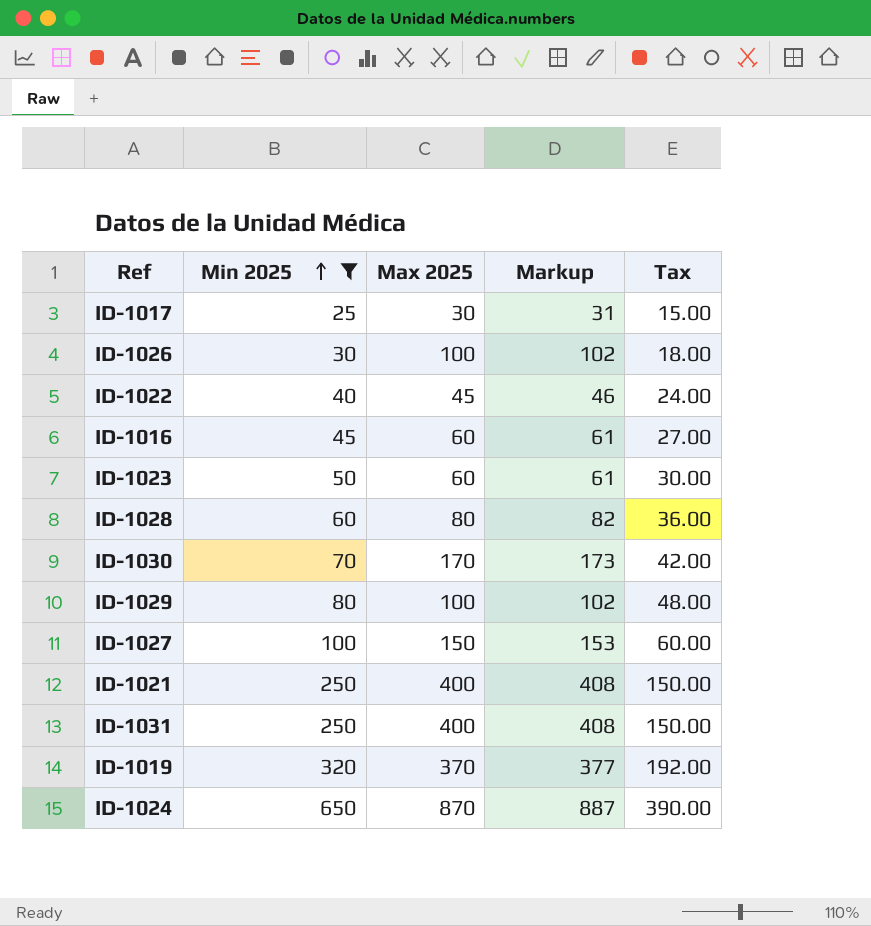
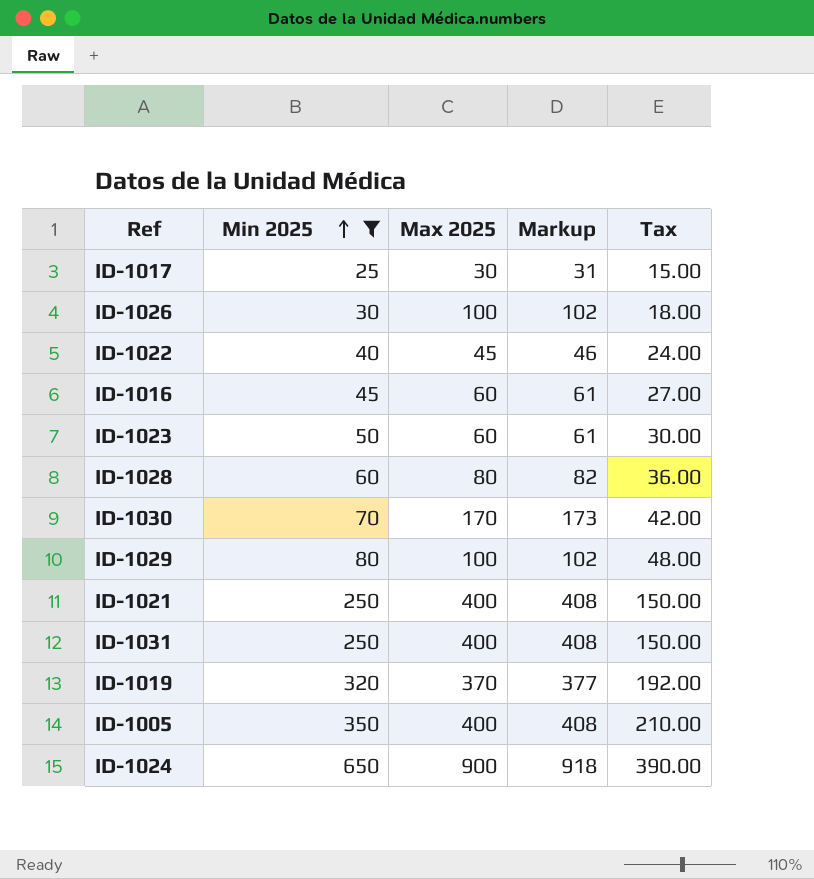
row ID-1027: 100 | 150 | 153 | 60.00 -> none
row ID-1005: none -> 350 | 400 | 408 | 210.00
ID-1024 | Max 2025: 870 -> 900
ID-1024 | Markup: 887 -> 918

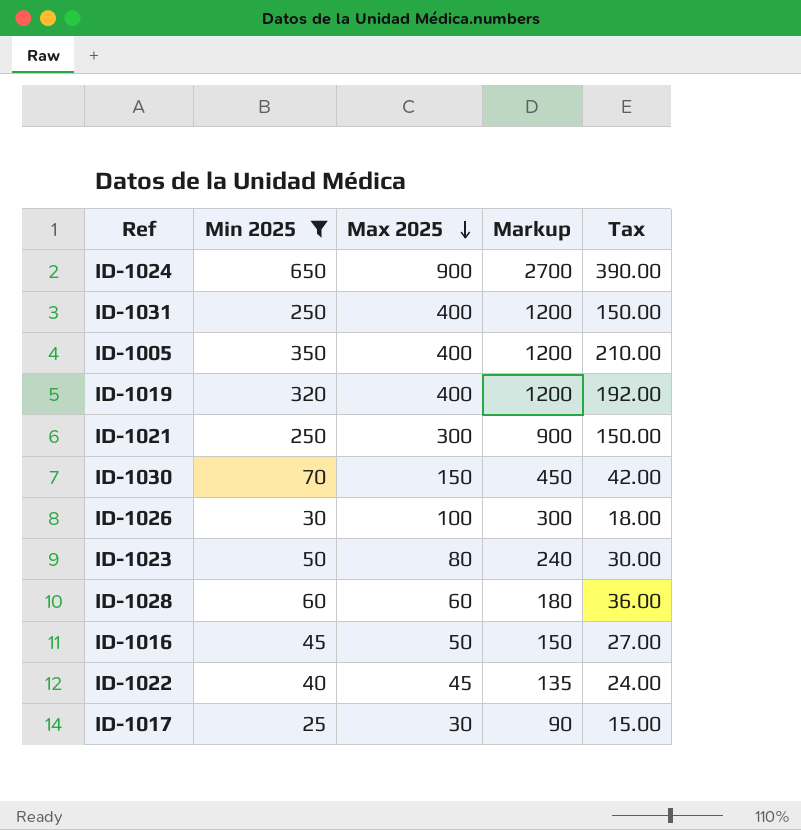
row order: Min 2025 ascending -> Max 2025 descending
column Markup | formula: [Max 2025] * 1.02 -> [Max 2025] * 3
row ID-1029: 80 | 100 | 102 | 48.00 -> none
ID-1019 | Max 2025: 370 -> 400
ID-1021 | Max 2025: 400 -> 300
ID-1030 | Max 2025: 170 -> 150
ID-1023 | Max 2025: 60 -> 80
ID-1028 | Max 2025: 80 -> 60
ID-1016 | Max 2025: 60 -> 50

